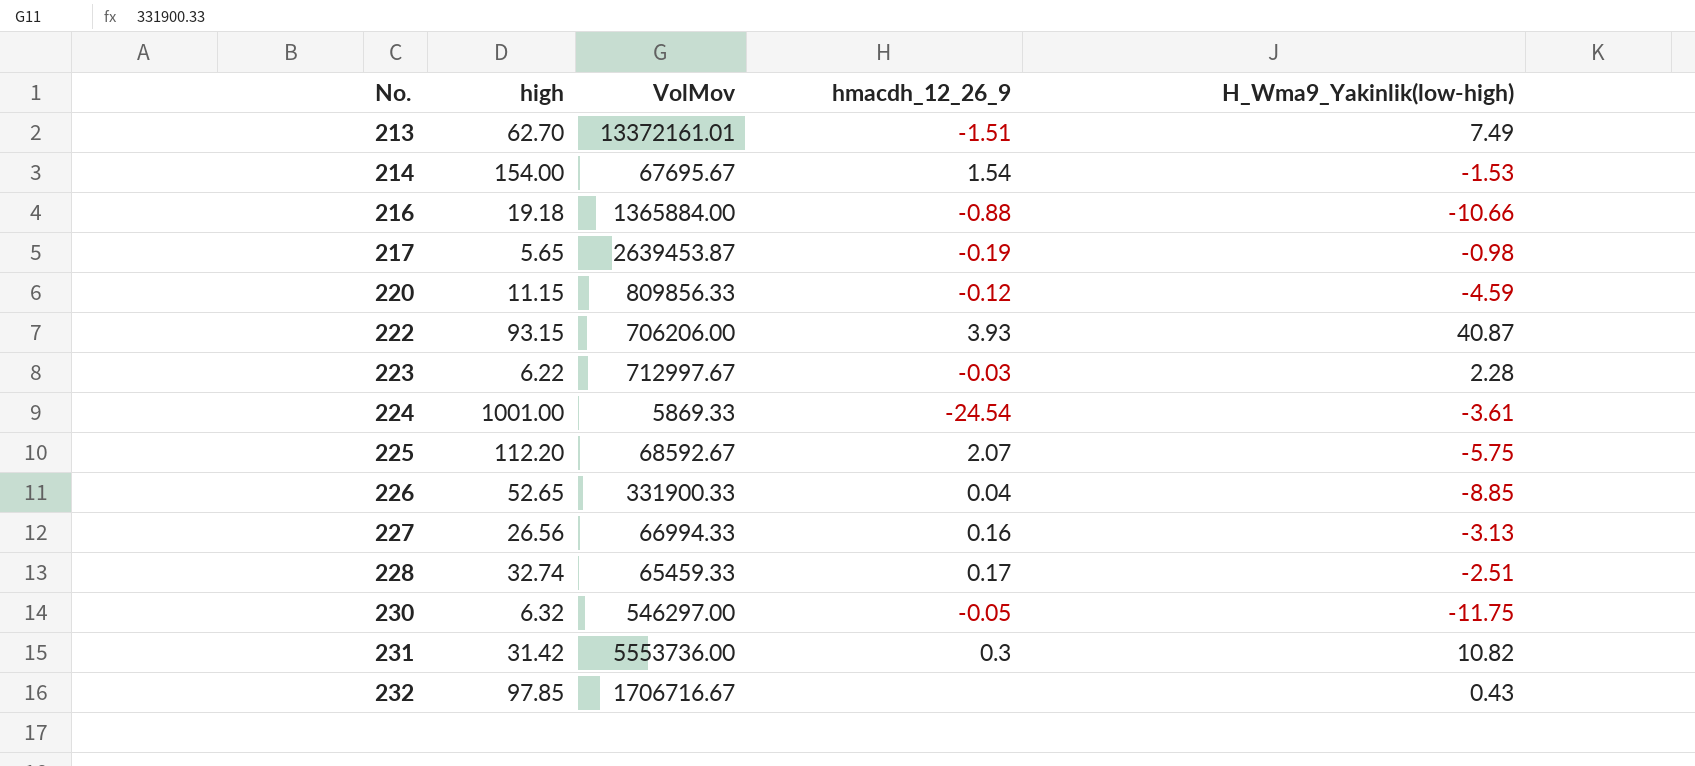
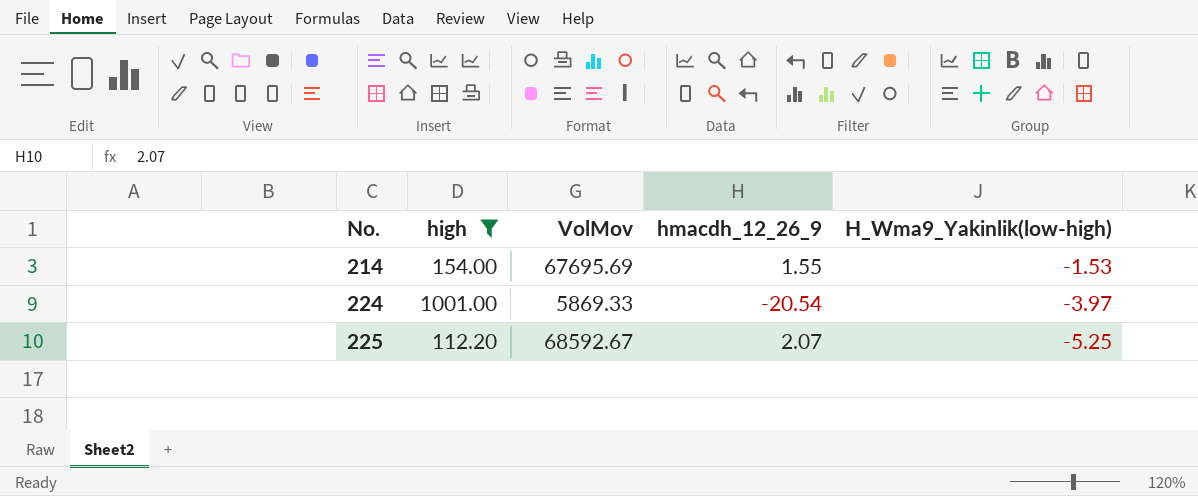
filter: none -> high >= 112.20
214 | VolMov: 67695.67 -> 67695.69
214 | hmacdh_12_26_9: 1.54 -> 1.55
224 | hmacdh_12_26_9: -24.54 -> -20.54
224 | H_Wma9_Yakinlik(low-high): -3.61 -> -3.97
225 | H_Wma9_Yakinlik(low-high): -5.75 -> -5.25

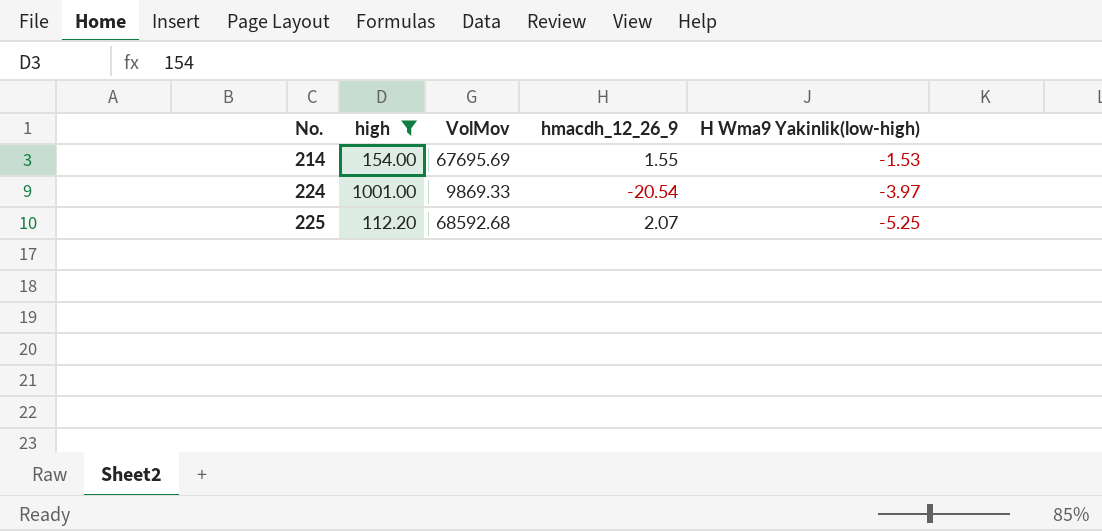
column name: H_Wma9_Yakinlik(low-high) -> H Wma9 Yakinlik(low-high)
224 | VolMov: 5869.33 -> 9869.33
225 | VolMov: 68592.67 -> 68592.68

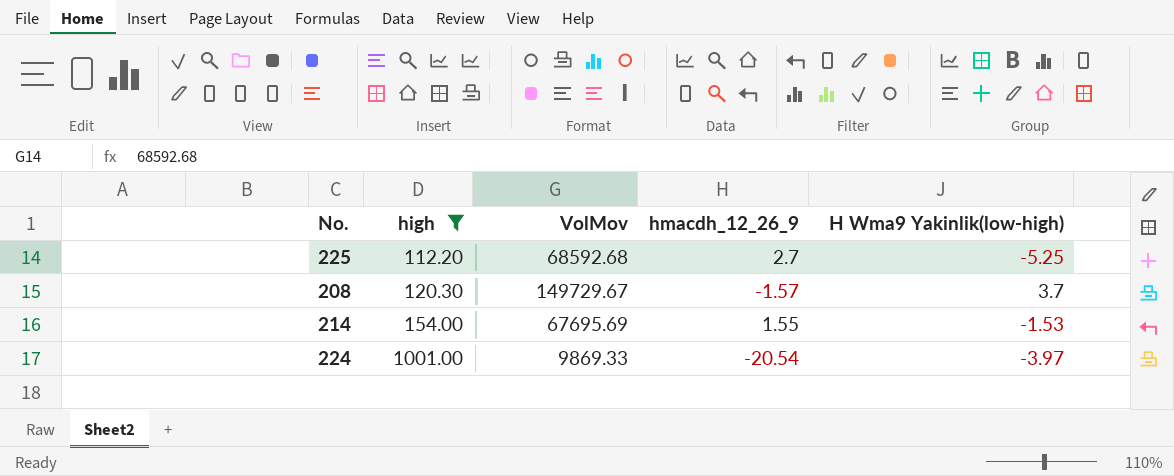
row order: No. ascending -> high ascending
225 | hmacdh_12_26_9: 2.07 -> 2.7
row 208: none -> 120.30 | 149729.67 | -1.57 | 3.7

